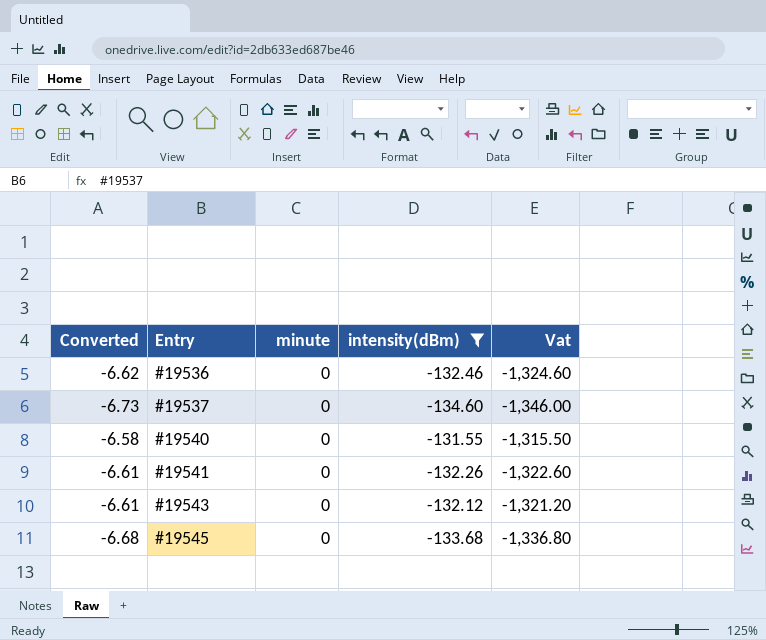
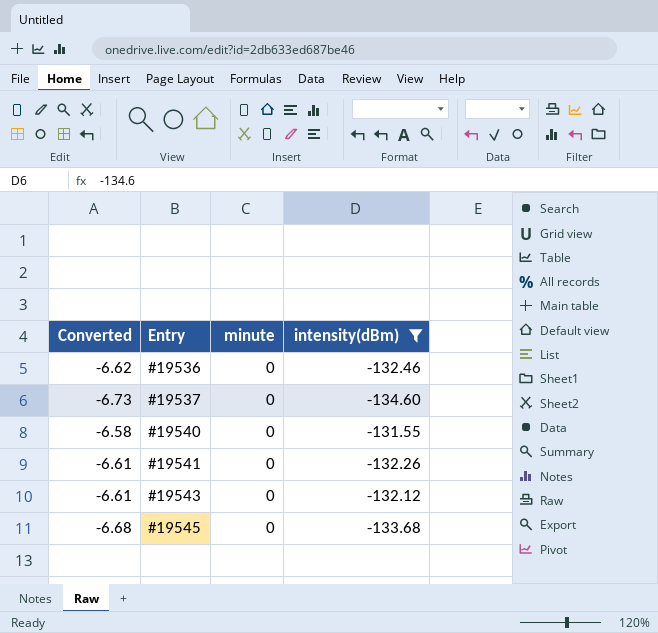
column Vat | formula: [intensity(dBm)] * 10 -> none

